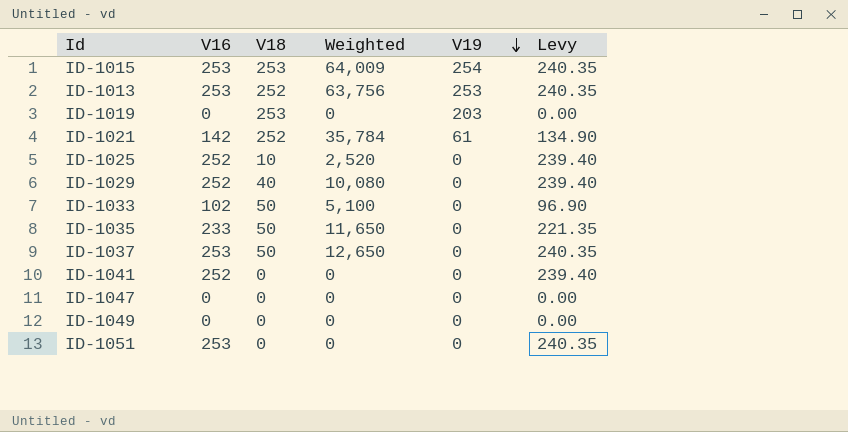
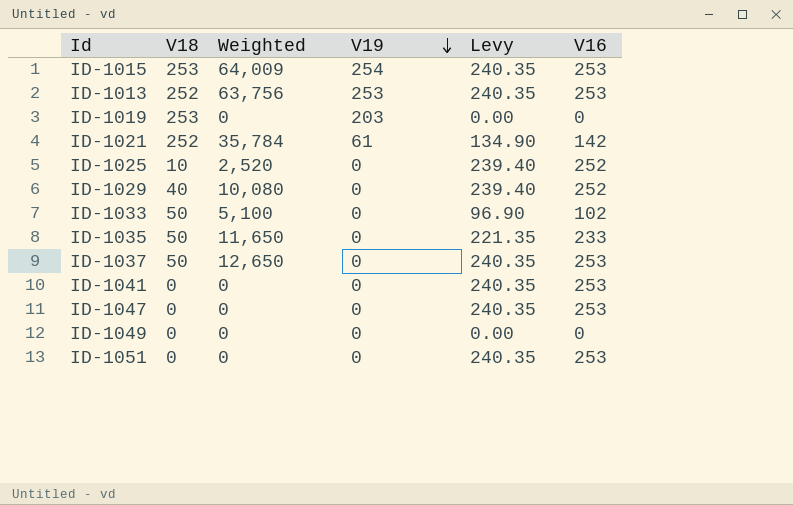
column V16 | position: 2 -> 6
ID-1041 | Levy: 239.40 -> 240.35
ID-1041 | V16: 252 -> 253
ID-1047 | Levy: 0.00 -> 240.35
ID-1047 | V16: 0 -> 253

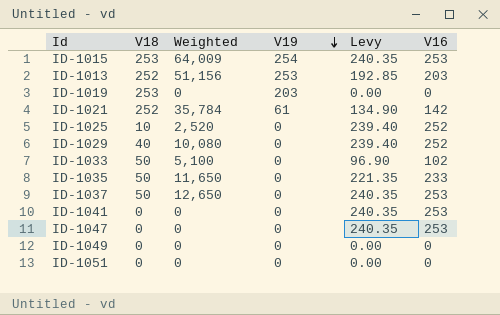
ID-1013 | Weighted: 63,756 -> 51,156
ID-1013 | Levy: 240.35 -> 192.85
ID-1013 | V16: 253 -> 203
ID-1051 | Levy: 240.35 -> 0.00
ID-1051 | V16: 253 -> 0

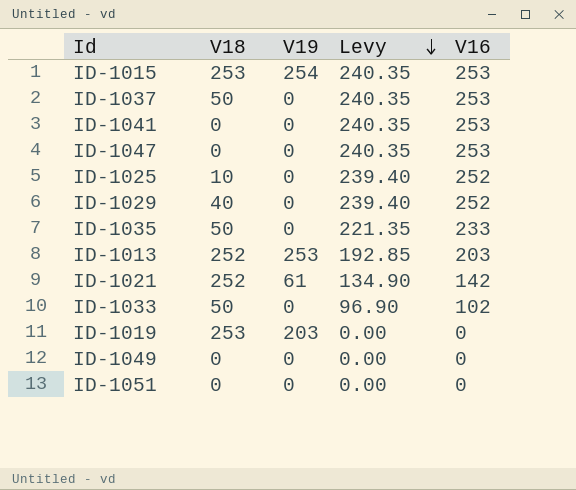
row order: V19 descending -> Levy descending
column Weighted | formula: [V18] * [V16] -> none

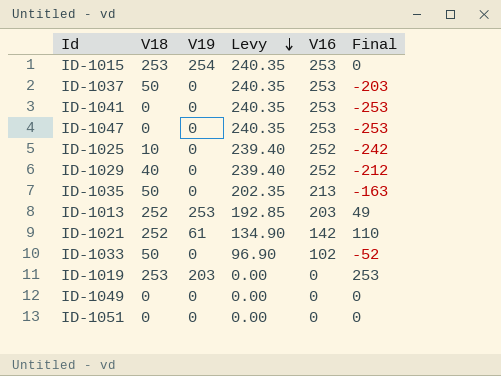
column Final | formula: none -> [V18] - [V16]
ID-1035 | Levy: 221.35 -> 202.35
ID-1035 | V16: 233 -> 213

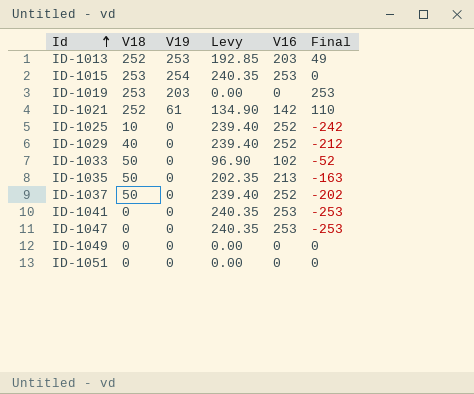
row order: Levy descending -> Id ascending
ID-1037 | Levy: 240.35 -> 239.40
ID-1037 | V16: 253 -> 252
ID-1037 | Final: -203 -> -202

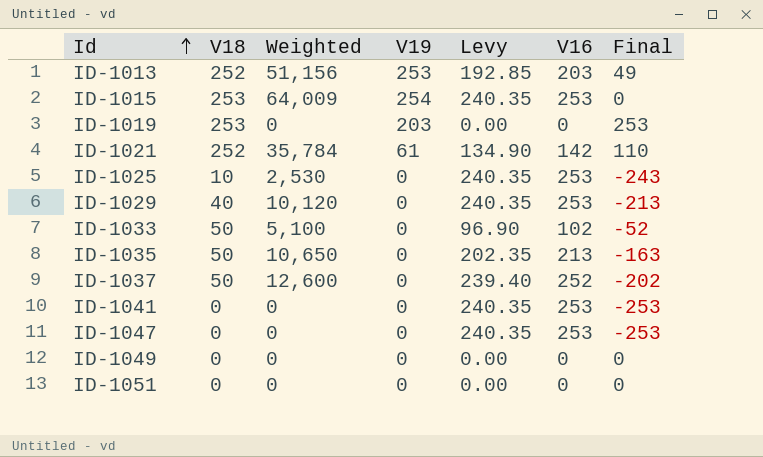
column Weighted | formula: none -> [V18] * [V16]
ID-1025 | Levy: 239.40 -> 240.35
ID-1025 | V16: 252 -> 253
ID-1025 | Final: -242 -> -243
ID-1029 | Levy: 239.40 -> 240.35
ID-1029 | V16: 252 -> 253
ID-1029 | Final: -212 -> -213

